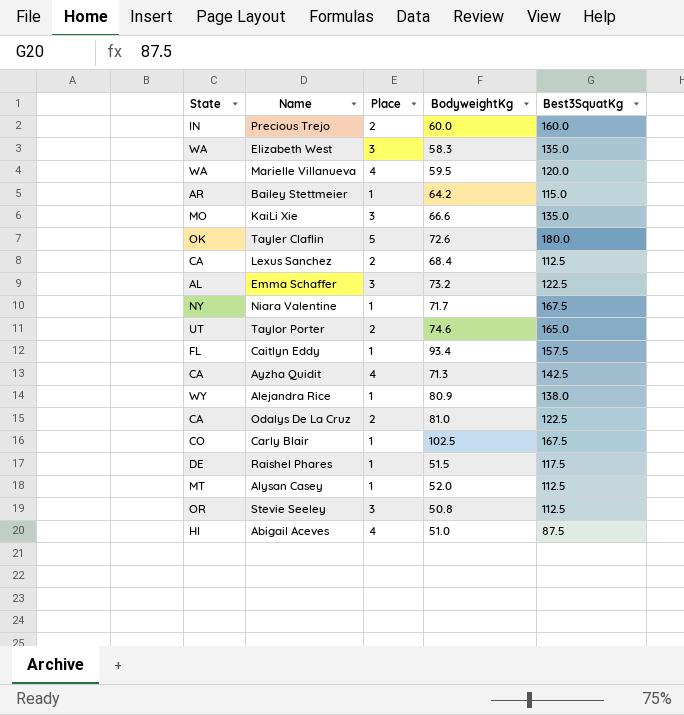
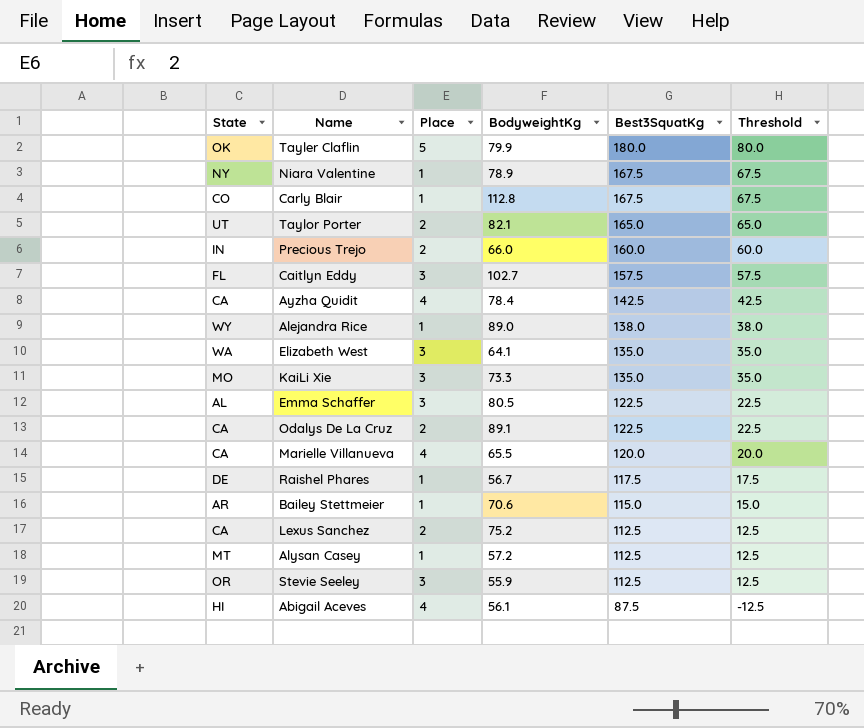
row order: none -> Best3SquatKg descending
column Threshold | formula: none -> [Best3SquatKg] - 100
Tayler Claflin | BodyweightKg: 72.6 -> 79.9
Niara Valentine | BodyweightKg: 71.7 -> 78.9
Carly Blair | BodyweightKg: 102.5 -> 112.8
Taylor Porter | BodyweightKg: 74.6 -> 82.1
Precious Trejo | BodyweightKg: 60.0 -> 66.0
Caitlyn Eddy | Place: 1 -> 3
Caitlyn Eddy | BodyweightKg: 93.4 -> 102.7
Ayzha Quidit | BodyweightKg: 71.3 -> 78.4
Alejandra Rice | BodyweightKg: 80.9 -> 89.0
Elizabeth West | BodyweightKg: 58.3 -> 64.1
KaiLi Xie | BodyweightKg: 66.6 -> 73.3
Emma Schaffer | BodyweightKg: 73.2 -> 80.5
Odalys De La Cruz | BodyweightKg: 81.0 -> 89.1
Marielle Villanueva | State: WA -> CA
Marielle Villanueva | BodyweightKg: 59.5 -> 65.5
Raishel Phares | BodyweightKg: 51.5 -> 56.7
Bailey Stettmeier | BodyweightKg: 64.2 -> 70.6
Lexus Sanchez | BodyweightKg: 68.4 -> 75.2
Alysan Casey | BodyweightKg: 52.0 -> 57.2
Stevie Seeley | BodyweightKg: 50.8 -> 55.9
Abigail Aceves | BodyweightKg: 51.0 -> 56.1

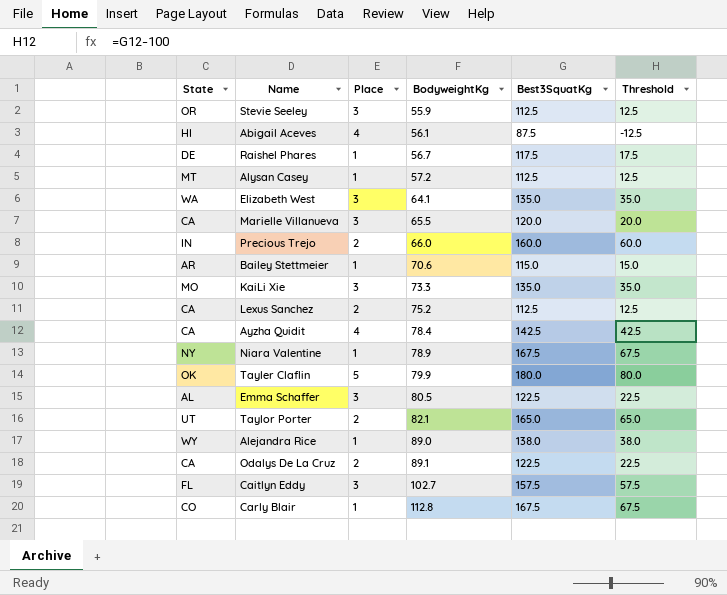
row order: Best3SquatKg descending -> BodyweightKg ascending
Marielle Villanueva | Place: 4 -> 3

